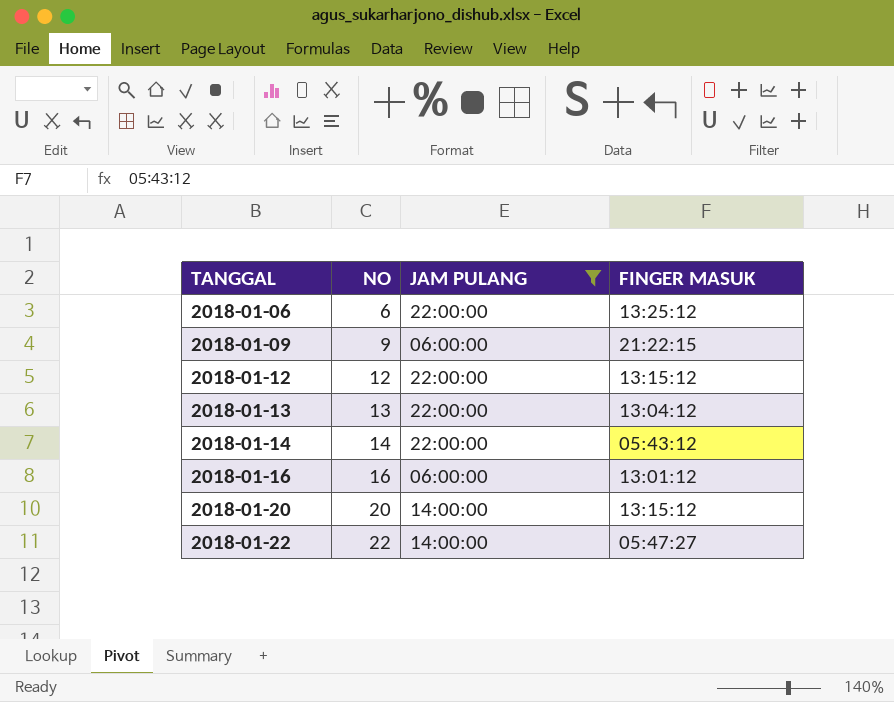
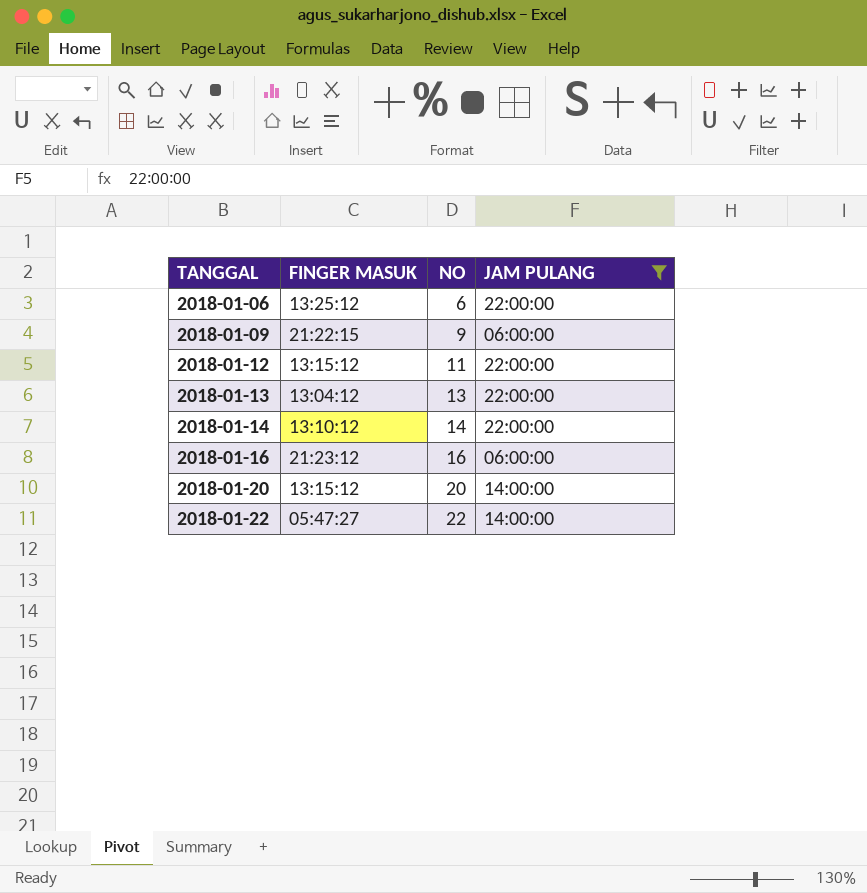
column FINGER MASUK | position: 4 -> 2
2018-01-12 | NO: 12 -> 11
2018-01-14 | FINGER MASUK: 05:43:12 -> 13:10:12
2018-01-16 | FINGER MASUK: 13:01:12 -> 21:23:12

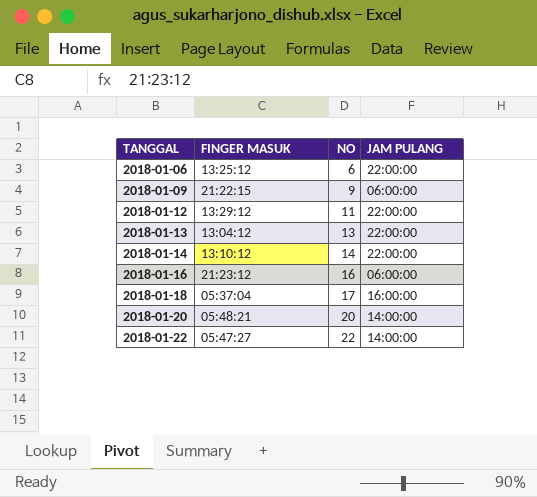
filter: JAM PULANG != 16:00:00 -> none
2018-01-12 | FINGER MASUK: 13:15:12 -> 13:29:12
2018-01-20 | FINGER MASUK: 13:15:12 -> 05:48:21

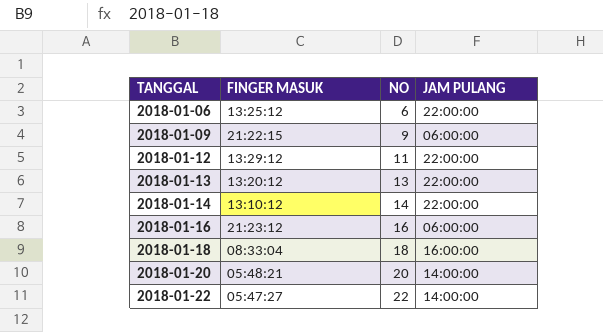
2018-01-13 | FINGER MASUK: 13:04:12 -> 13:20:12
2018-01-18 | FINGER MASUK: 05:37:04 -> 08:33:04
2018-01-18 | NO: 17 -> 18

